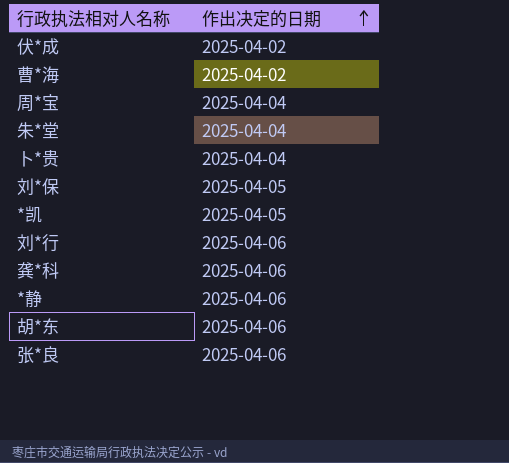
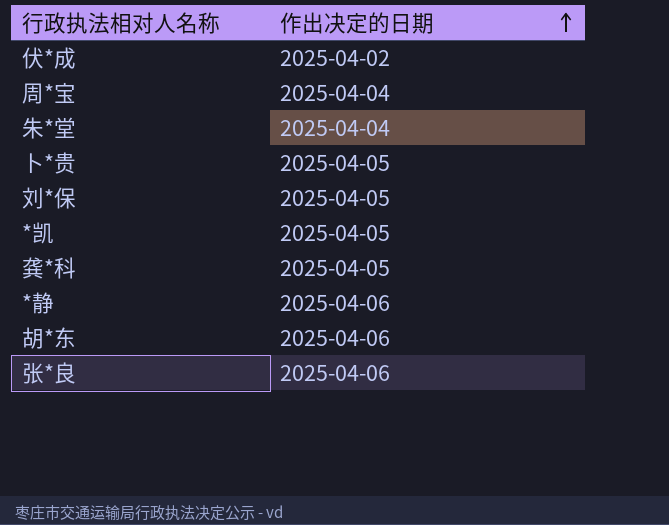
row 曹*海: 2025-04-02 -> none
row 刘*行: 2025-04-06 -> none
卜*贵 | 作出决定的日期: 2025-04-04 -> 2025-04-05
龚*科 | 作出决定的日期: 2025-04-06 -> 2025-04-05

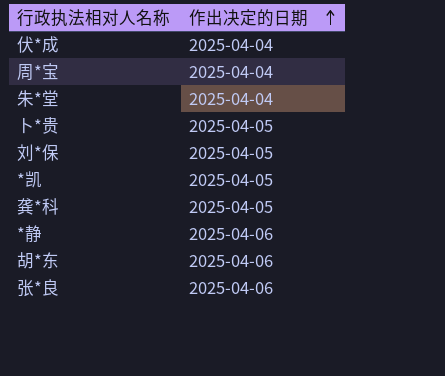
伏*成 | 作出决定的日期: 2025-04-02 -> 2025-04-04

